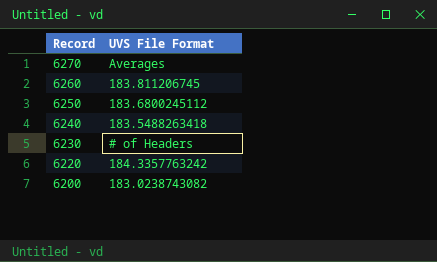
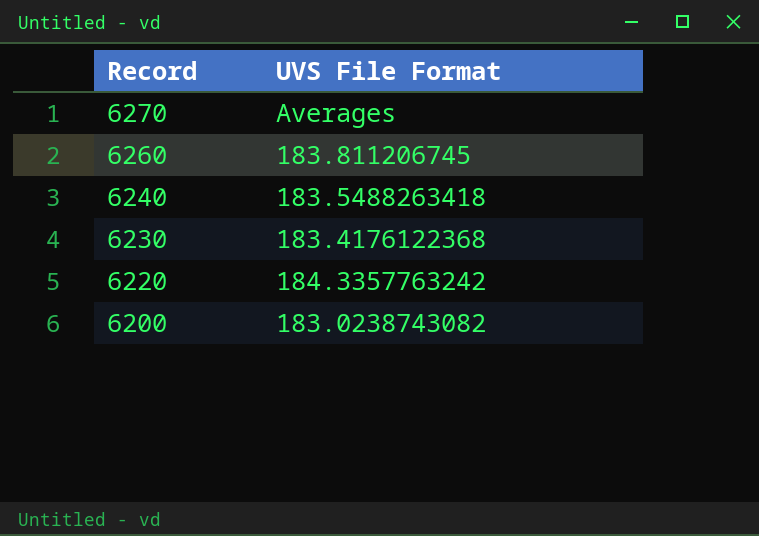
row 6250: 183.6800245112 -> none
6230 | UVS File Format: # of Headers -> 183.4176122368

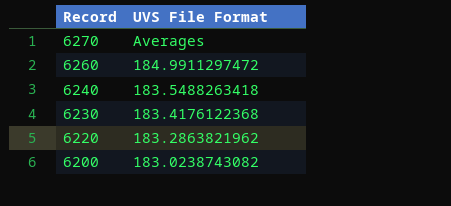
6260 | UVS File Format: 183.811206745 -> 184.9911297472
6220 | UVS File Format: 184.3357763242 -> 183.2863821962

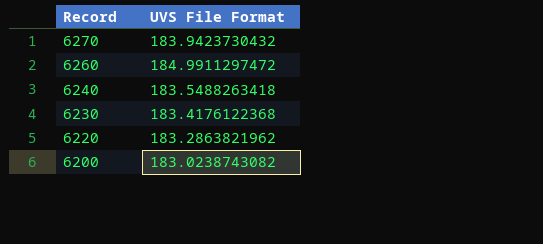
6270 | UVS File Format: Averages -> 183.9423730432

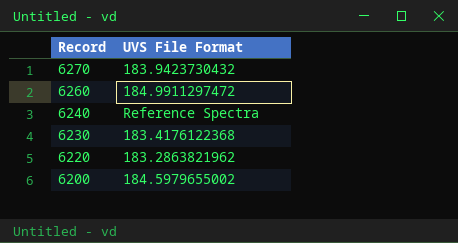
6240 | UVS File Format: 183.5488263418 -> Reference Spectra
6200 | UVS File Format: 183.0238743082 -> 184.5979655002

